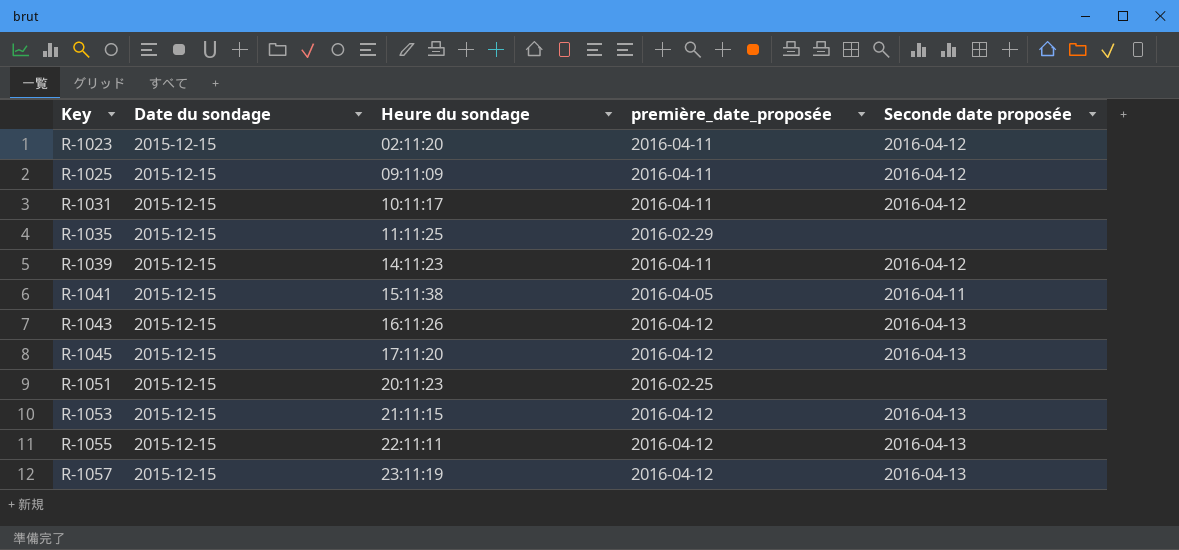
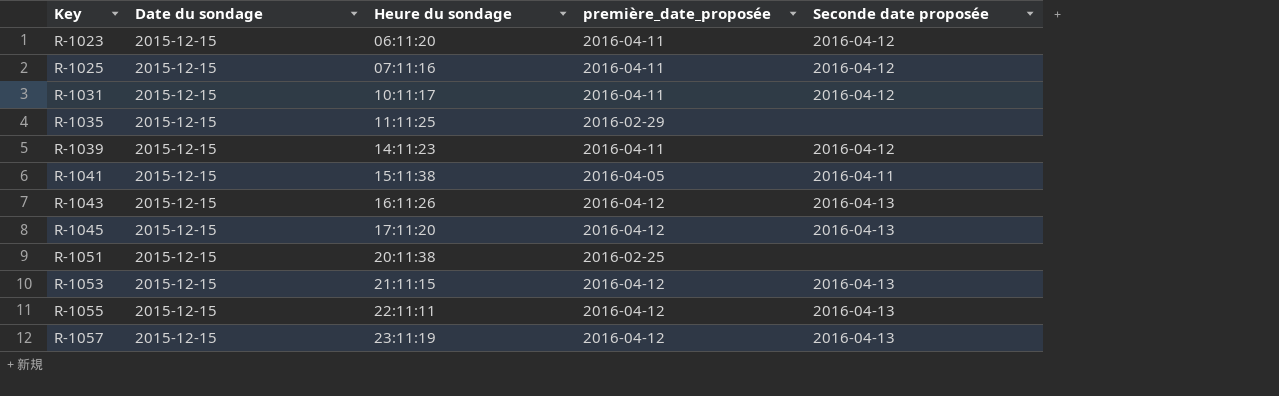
R-1023 | Heure du sondage: 02:11:20 -> 06:11:20
R-1025 | Heure du sondage: 09:11:09 -> 07:11:16
R-1051 | Heure du sondage: 20:11:23 -> 20:11:38

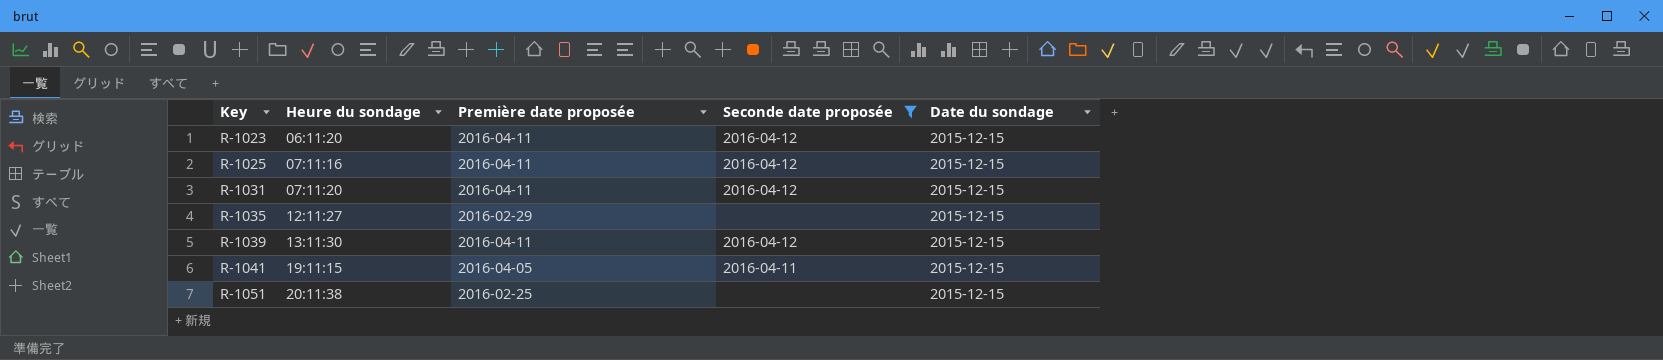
filter: none -> Seconde date proposée != 2016-04-13
column name: première_date_proposée -> Première date proposée
column Date du sondage | position: 2 -> 5
R-1031 | Heure du sondage: 10:11:17 -> 07:11:20
R-1035 | Heure du sondage: 11:11:25 -> 12:11:27
R-1039 | Heure du sondage: 14:11:23 -> 13:11:30
R-1041 | Heure du sondage: 15:11:38 -> 19:11:15

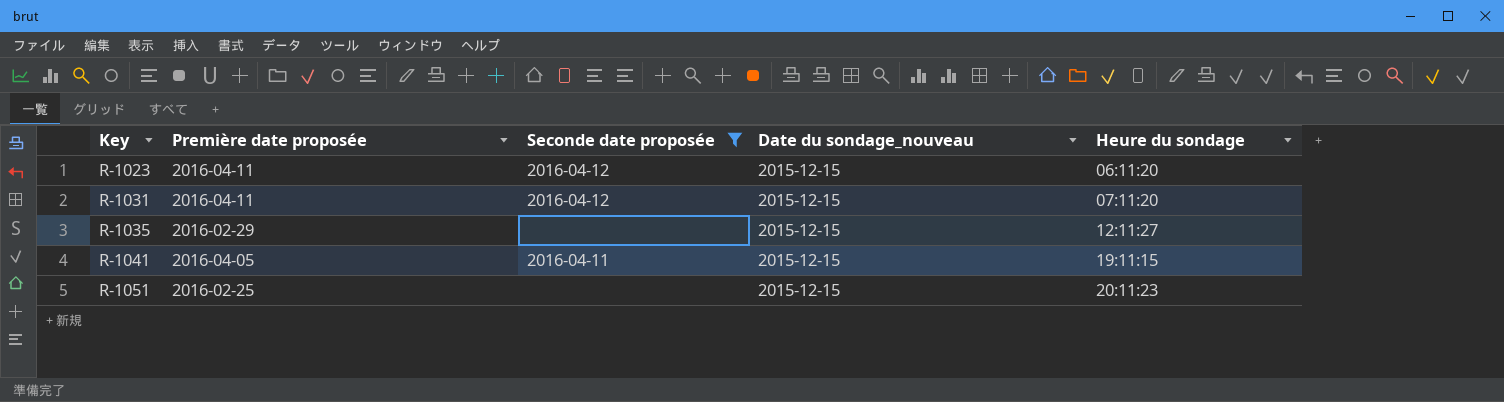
column name: Date du sondage -> Date du sondage_nouveau
column Heure du sondage | position: 2 -> 5
row R-1025: 07:11:16 | 2016-04-11 | 2016-04-12 | 2015-12-15 -> none
row R-1039: 13:11:30 | 2016-04-11 | 2016-04-12 | 2015-12-15 -> none
R-1051 | Heure du sondage: 20:11:38 -> 20:11:23

